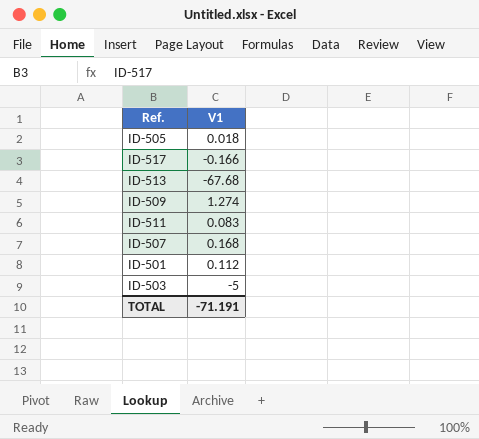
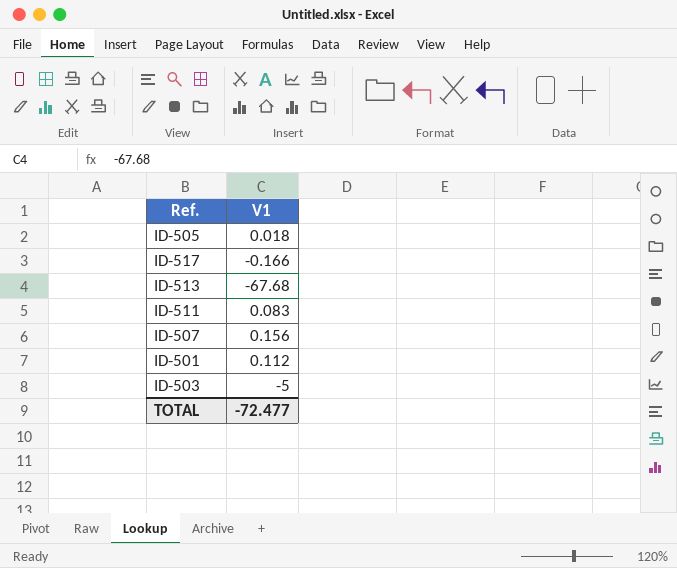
row ID-509: 1.274 -> none
ID-507 | V1: 0.168 -> 0.156
TOTAL | V1: -71.191 -> -72.477

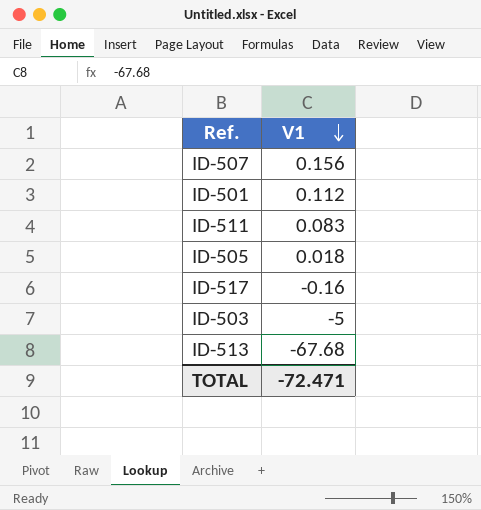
row order: none -> V1 descending
ID-517 | V1: -0.166 -> -0.16
TOTAL | V1: -72.477 -> -72.471

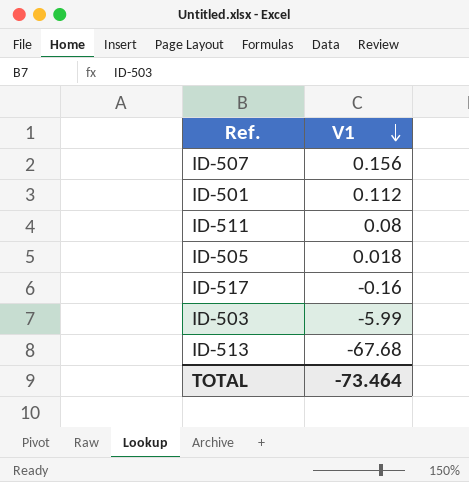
ID-511 | V1: 0.083 -> 0.08
ID-503 | V1: -5 -> -5.99
TOTAL | V1: -72.471 -> -73.464

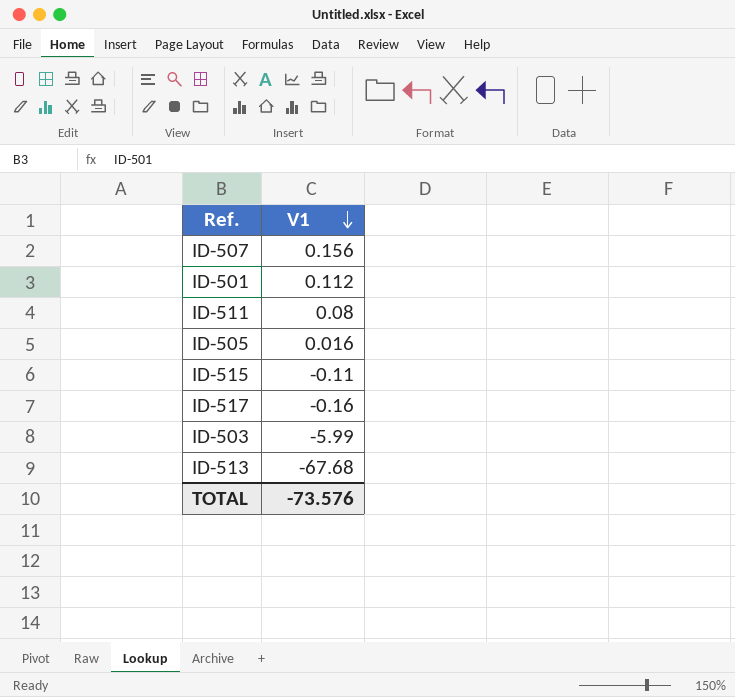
ID-505 | V1: 0.018 -> 0.016
row ID-515: none -> -0.11
TOTAL | V1: -73.464 -> -73.576

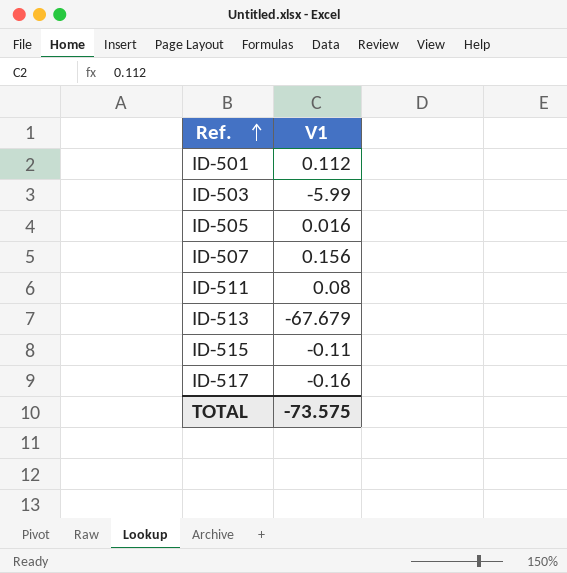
row order: V1 descending -> Ref. ascending
ID-513 | V1: -67.68 -> -67.679
TOTAL | V1: -73.576 -> -73.575

